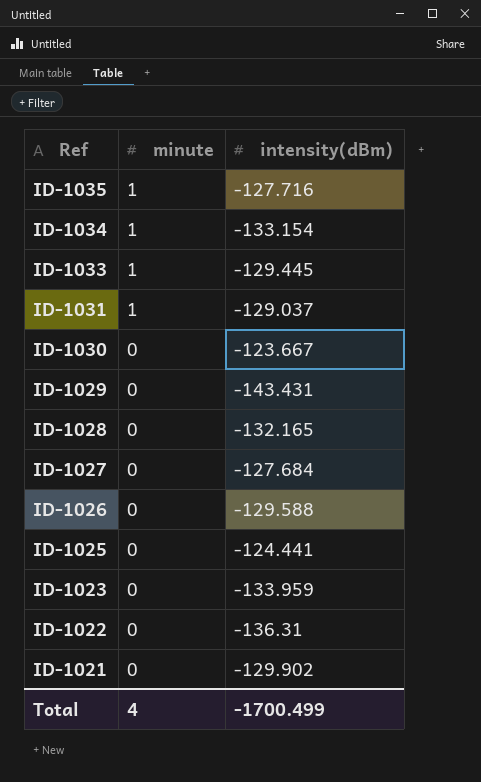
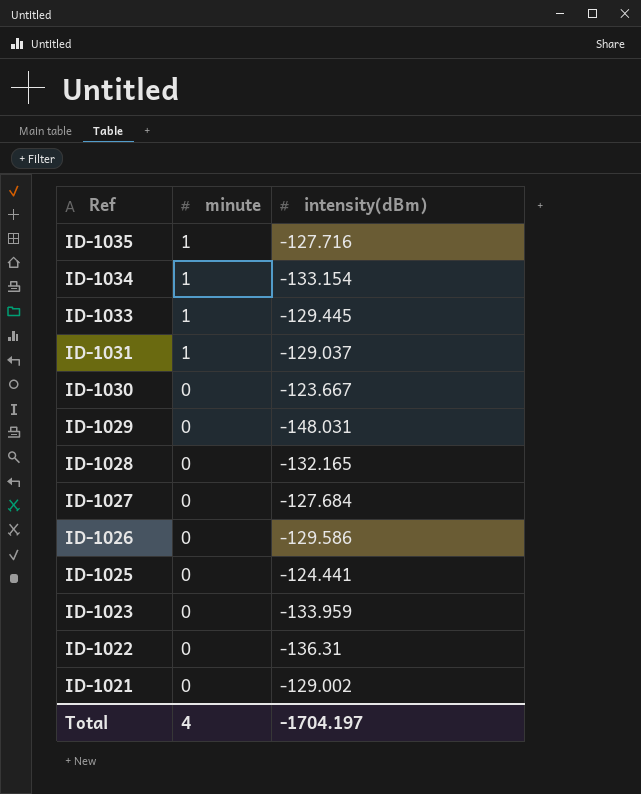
ID-1029 | intensity(dBm): -143.431 -> -148.031
ID-1026 | intensity(dBm): -129.588 -> -129.586
ID-1021 | intensity(dBm): -129.902 -> -129.002
Total | intensity(dBm): -1700.499 -> -1704.197

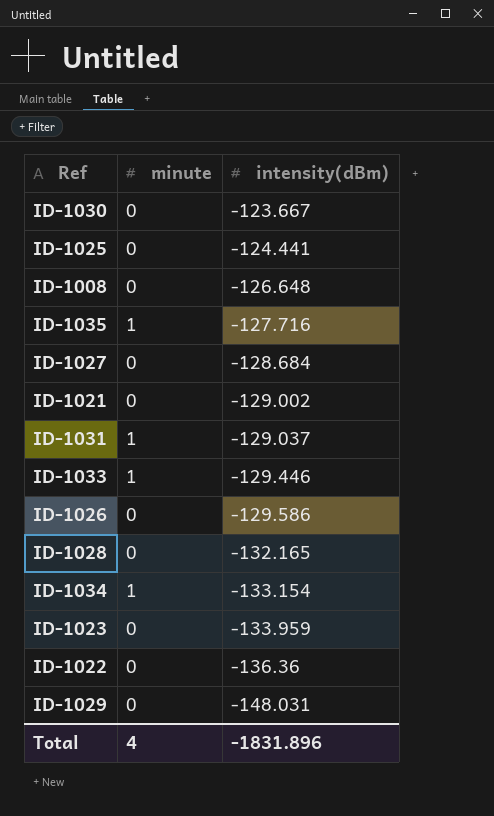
row order: Ref descending -> intensity(dBm) descending
row ID-1008: none -> 0 | -126.648
ID-1027 | intensity(dBm): -127.684 -> -128.684
ID-1033 | intensity(dBm): -129.445 -> -129.446
ID-1022 | intensity(dBm): -136.31 -> -136.36
Total | intensity(dBm): -1704.197 -> -1831.896

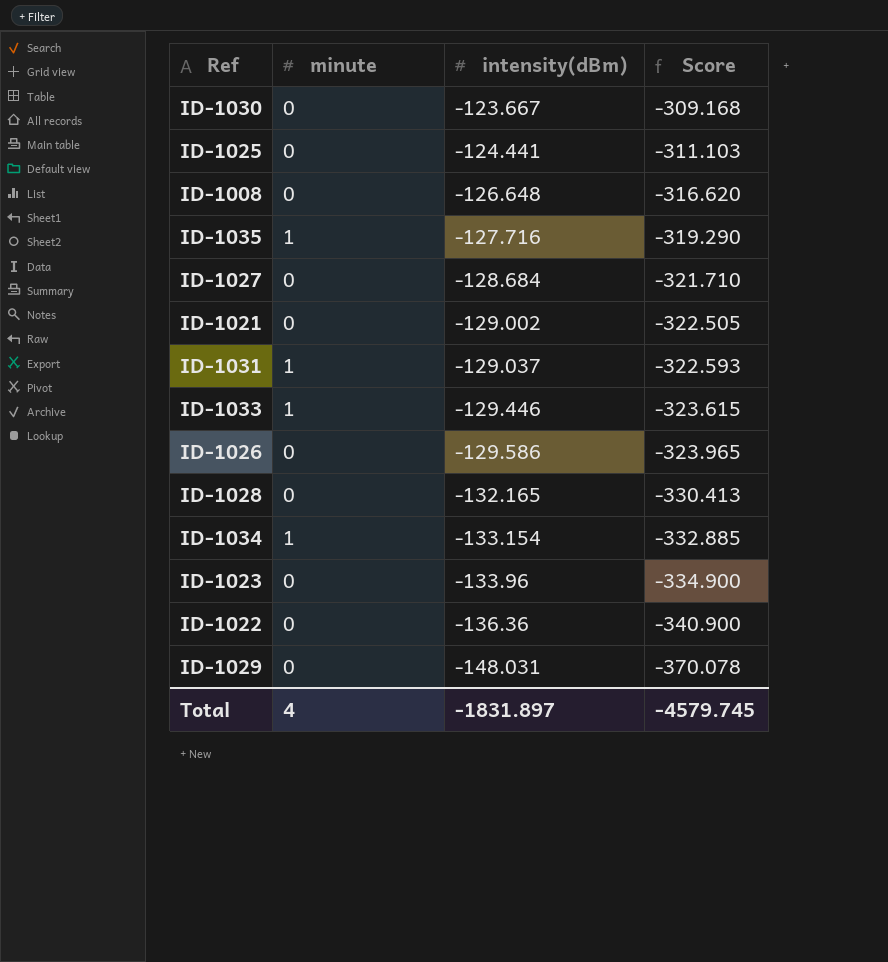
column Score | formula: none -> [intensity(dBm)] * 2.5
ID-1023 | intensity(dBm): -133.959 -> -133.96
Total | intensity(dBm): -1831.896 -> -1831.897

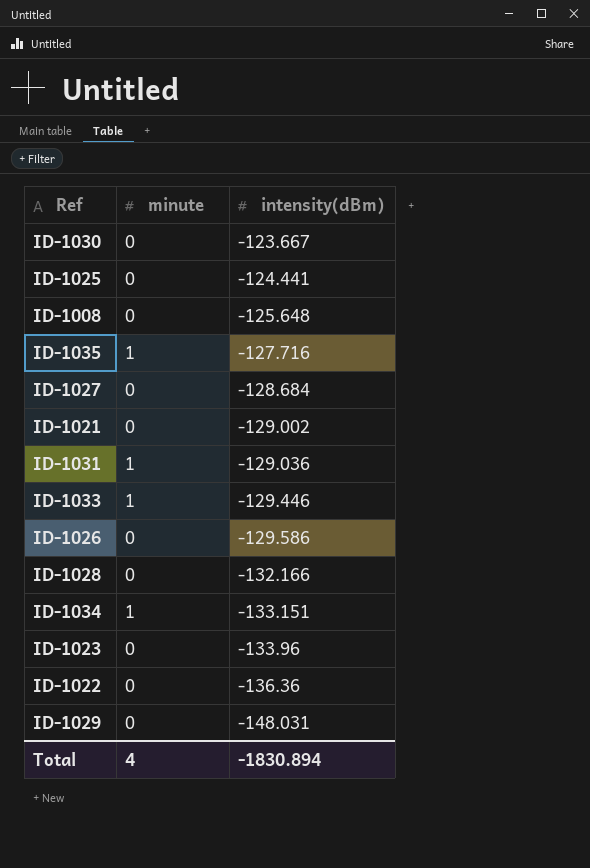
column Score | formula: [intensity(dBm)] * 2.5 -> none
ID-1008 | intensity(dBm): -126.648 -> -125.648
ID-1031 | intensity(dBm): -129.037 -> -129.036
ID-1028 | intensity(dBm): -132.165 -> -132.166
ID-1034 | intensity(dBm): -133.154 -> -133.151
Total | intensity(dBm): -1831.897 -> -1830.894

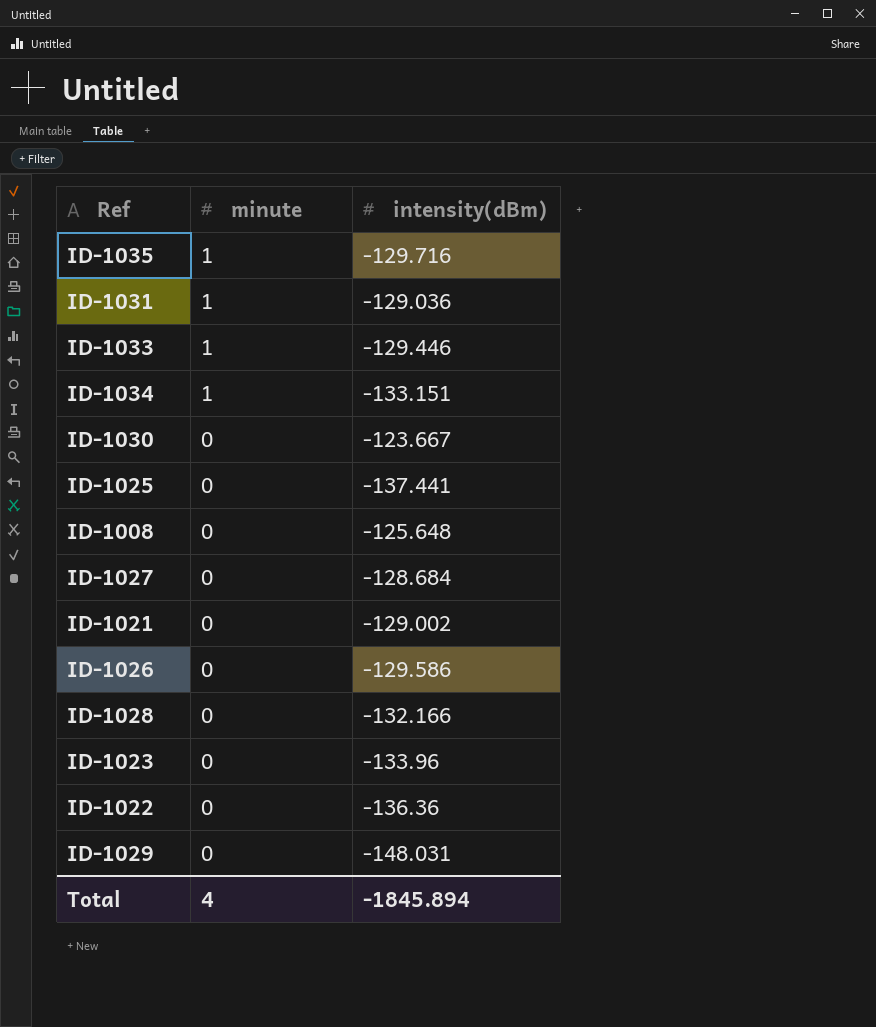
row order: intensity(dBm) descending -> minute descending
ID-1035 | intensity(dBm): -127.716 -> -129.716
ID-1025 | intensity(dBm): -124.441 -> -137.441
Total | intensity(dBm): -1830.894 -> -1845.894

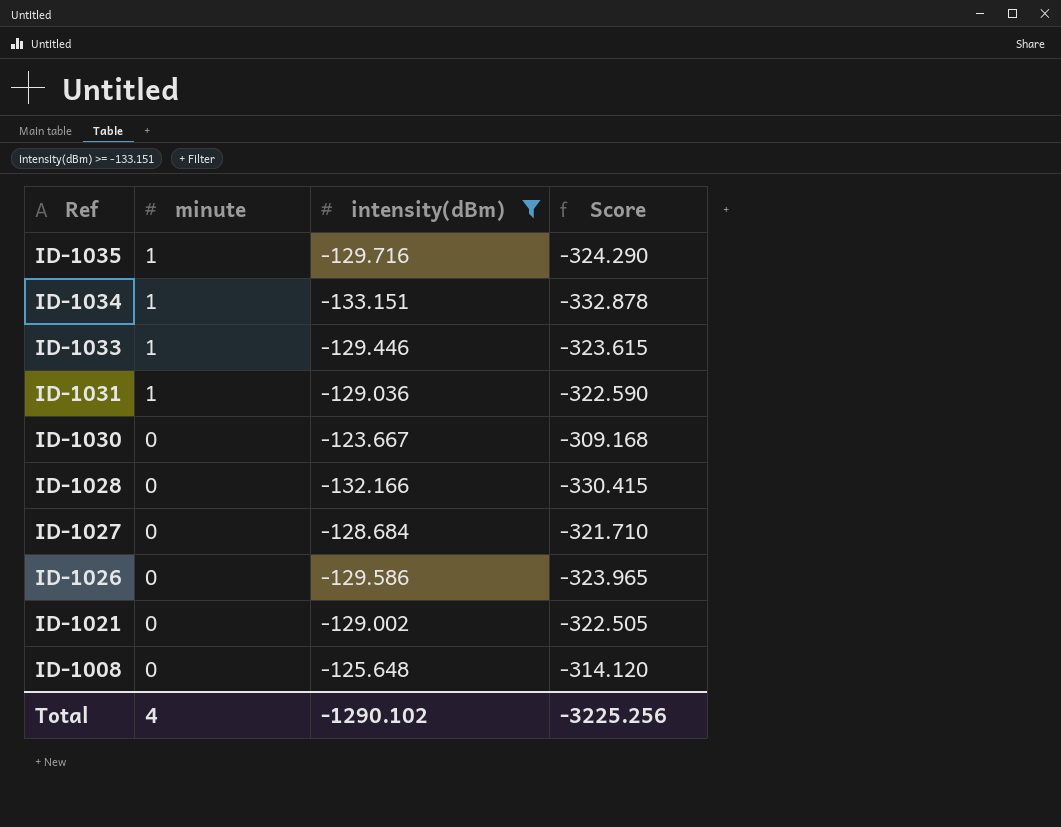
filter: none -> intensity(dBm) >= -133.151
row order: minute descending -> Ref descending
column Score | formula: none -> [intensity(dBm)] * 2.5
Total | intensity(dBm): -1845.894 -> -1290.102

